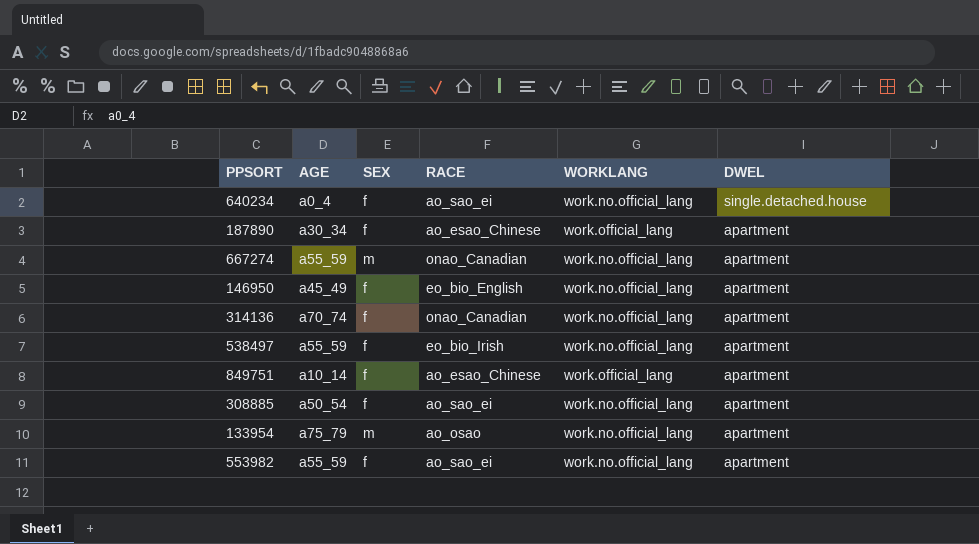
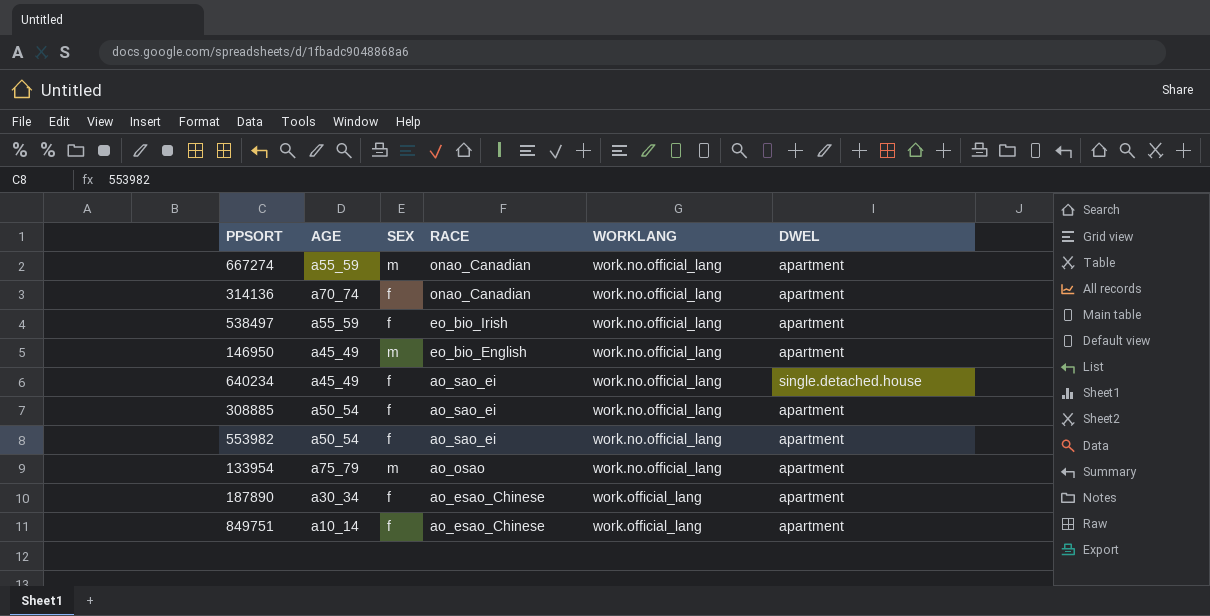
row order: DWEL descending -> RACE descending
146950 | SEX: f -> m
640234 | AGE: a0_4 -> a45_49
553982 | AGE: a55_59 -> a50_54

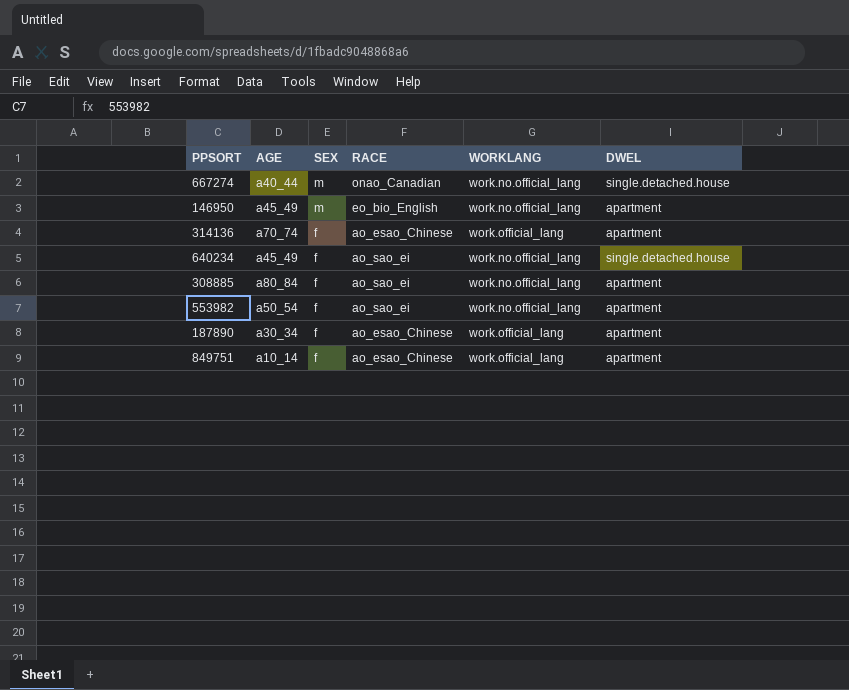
row order: RACE descending -> SEX descending
row 538497: a55_59 | f | eo_bio_Irish | work.no.official_lang | apartment -> none
row 133954: a75_79 | m | ao_osao | work.no.official_lang | apartment -> none
667274 | AGE: a55_59 -> a40_44
667274 | DWEL: apartment -> single.detached.house
314136 | RACE: onao_Canadian -> ao_esao_Chinese
314136 | WORKLANG: work.no.official_lang -> work.official_lang
308885 | AGE: a50_54 -> a80_84

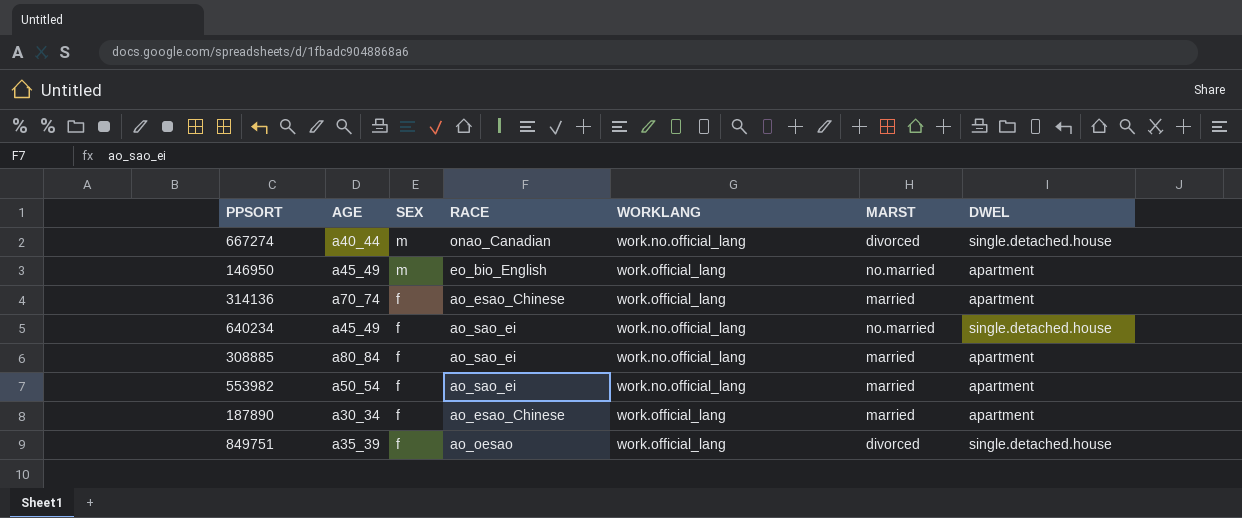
column MARST | position: none -> 6
146950 | WORKLANG: work.no.official_lang -> work.official_lang
849751 | AGE: a10_14 -> a35_39
849751 | RACE: ao_esao_Chinese -> ao_oesao
849751 | DWEL: apartment -> single.detached.house

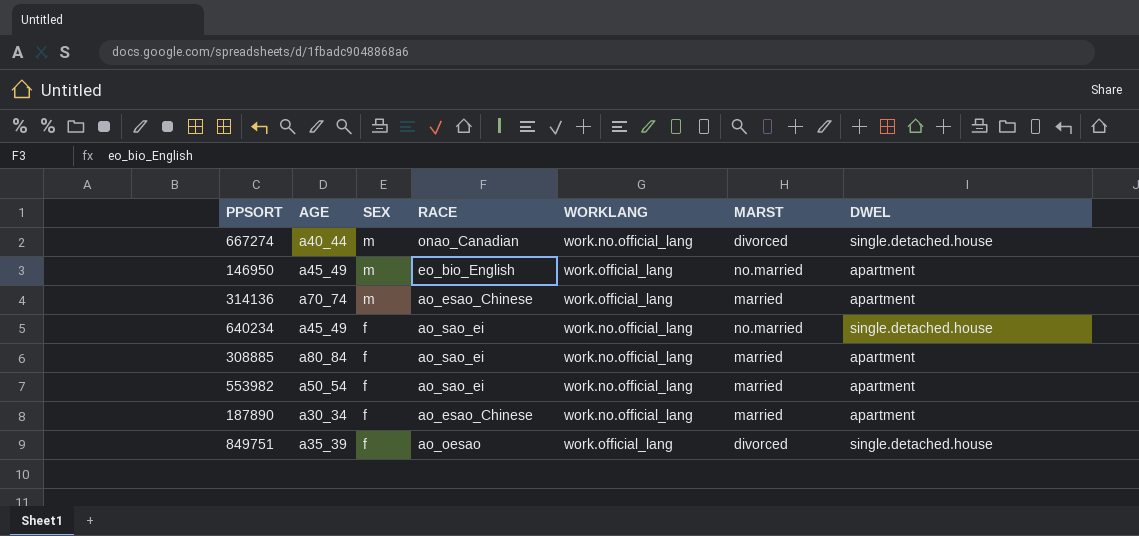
314136 | SEX: f -> m
187890 | WORKLANG: work.official_lang -> work.no.official_lang

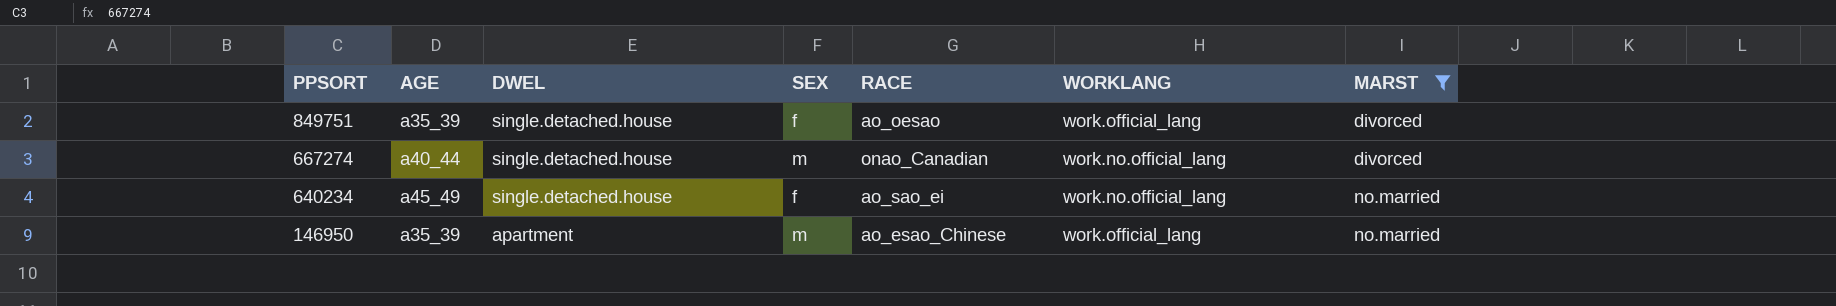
filter: none -> MARST != married
row order: SEX descending -> PPSORT descending
column DWEL | position: 7 -> 3
146950 | AGE: a45_49 -> a35_39
146950 | RACE: eo_bio_English -> ao_esao_Chinese

